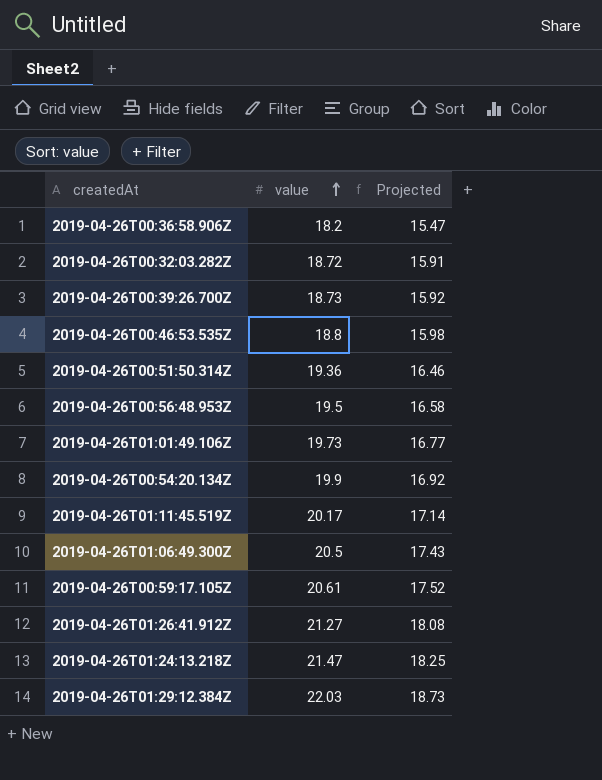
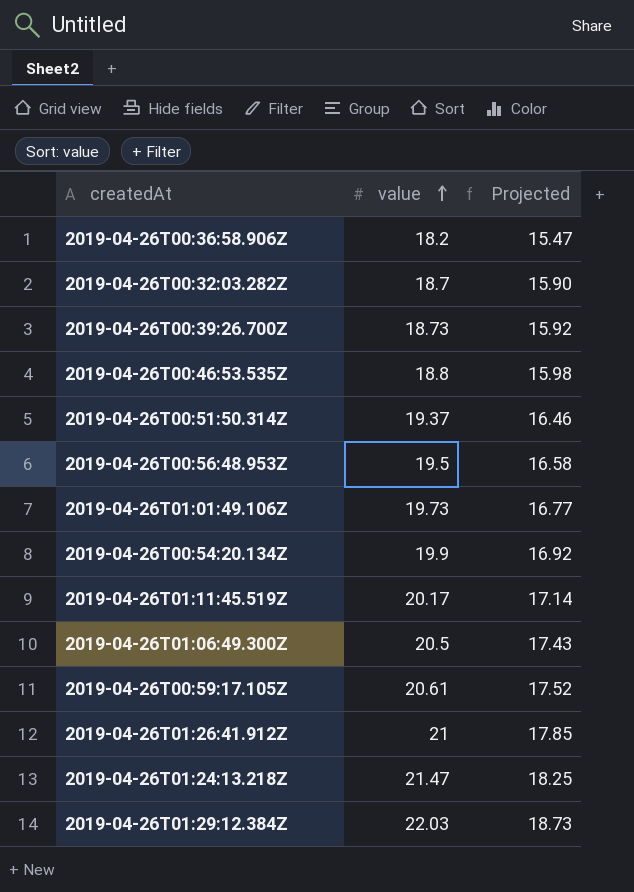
2019-04-26T00:32:03.282Z | value: 18.72 -> 18.7
2019-04-26T00:32:03.282Z | Projected: 15.91 -> 15.90
2019-04-26T00:51:50.314Z | value: 19.36 -> 19.37
2019-04-26T01:26:41.912Z | value: 21.27 -> 21
2019-04-26T01:26:41.912Z | Projected: 18.08 -> 17.85

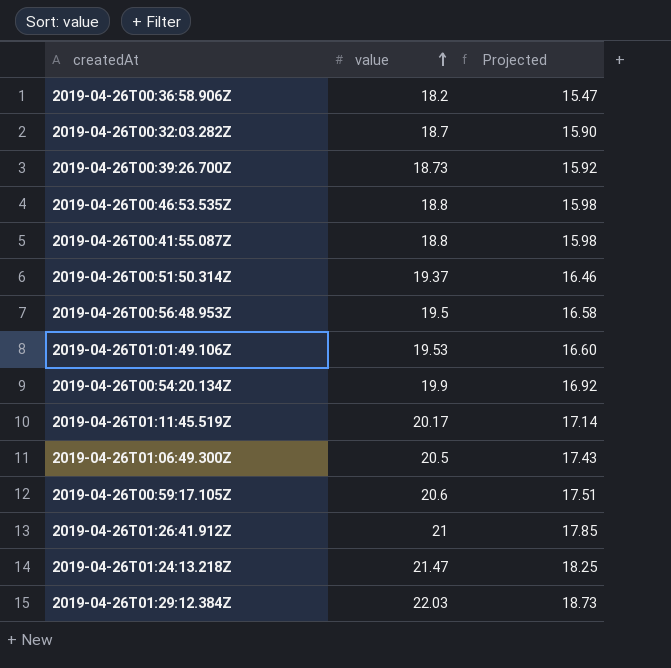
row 2019-04-26T00:41:55.087Z: none -> 18.8 | 15.98
2019-04-26T01:01:49.106Z | value: 19.73 -> 19.53
2019-04-26T01:01:49.106Z | Projected: 16.77 -> 16.60
2019-04-26T00:59:17.105Z | value: 20.61 -> 20.6
2019-04-26T00:59:17.105Z | Projected: 17.52 -> 17.51

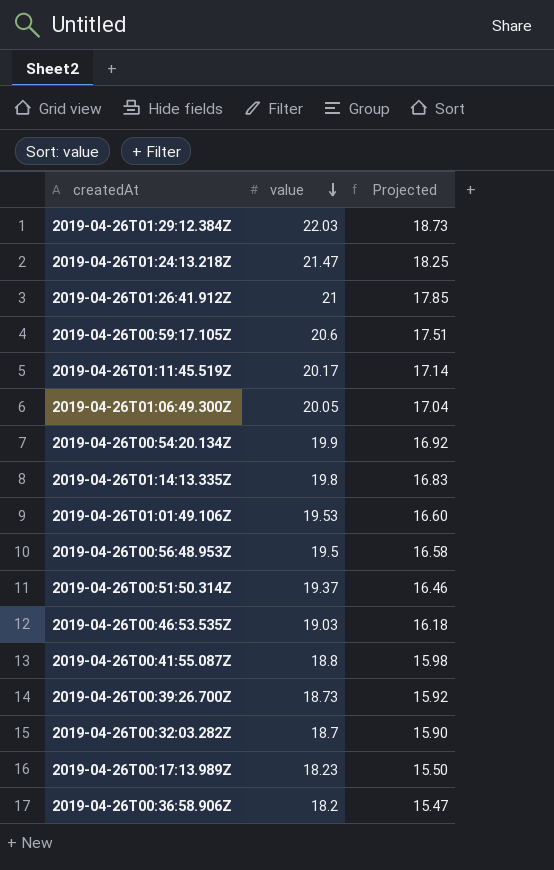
row order: value ascending -> value descending
2019-04-26T01:06:49.300Z | value: 20.5 -> 20.05
2019-04-26T01:06:49.300Z | Projected: 17.43 -> 17.04
row 2019-04-26T01:14:13.335Z: none -> 19.8 | 16.83
2019-04-26T00:46:53.535Z | value: 18.8 -> 19.03
2019-04-26T00:46:53.535Z | Projected: 15.98 -> 16.18
row 2019-04-26T00:17:13.989Z: none -> 18.23 | 15.50

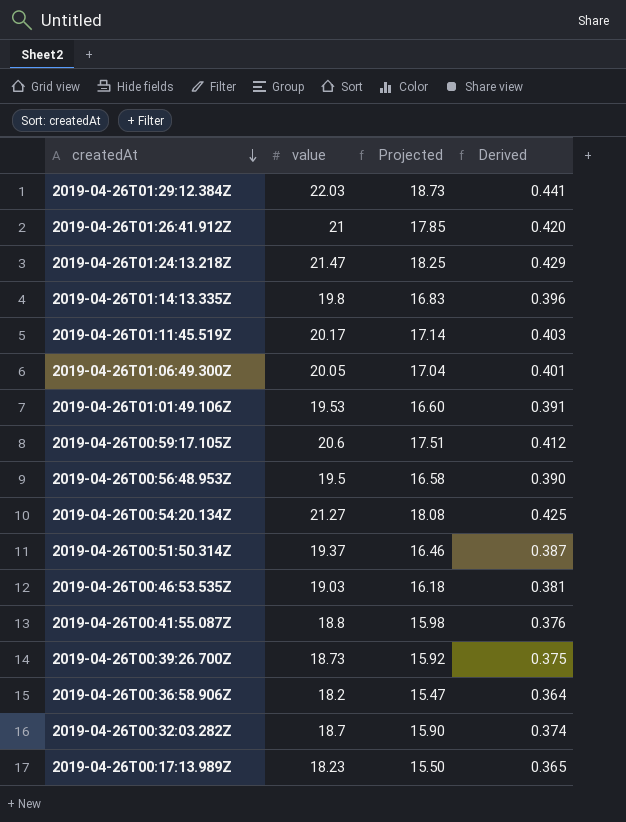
row order: value descending -> createdAt descending
column Derived | formula: none -> [value] * 0.02
2019-04-26T00:54:20.134Z | value: 19.9 -> 21.27
2019-04-26T00:54:20.134Z | Projected: 16.92 -> 18.08

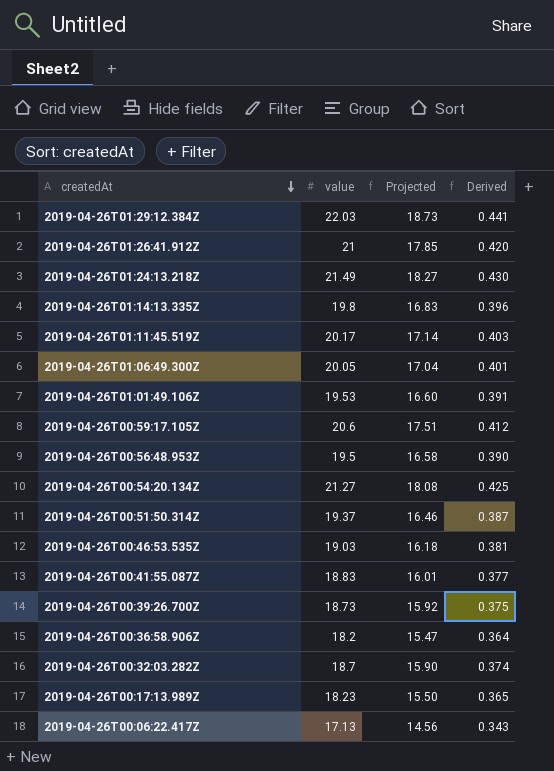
2019-04-26T01:24:13.218Z | value: 21.47 -> 21.49
2019-04-26T01:24:13.218Z | Projected: 18.25 -> 18.27
2019-04-26T01:24:13.218Z | Derived: 0.429 -> 0.430
2019-04-26T00:41:55.087Z | value: 18.8 -> 18.83
2019-04-26T00:41:55.087Z | Projected: 15.98 -> 16.01
2019-04-26T00:41:55.087Z | Derived: 0.376 -> 0.377
row 2019-04-26T00:06:22.417Z: none -> 17.13 | 14.56 | 0.343

